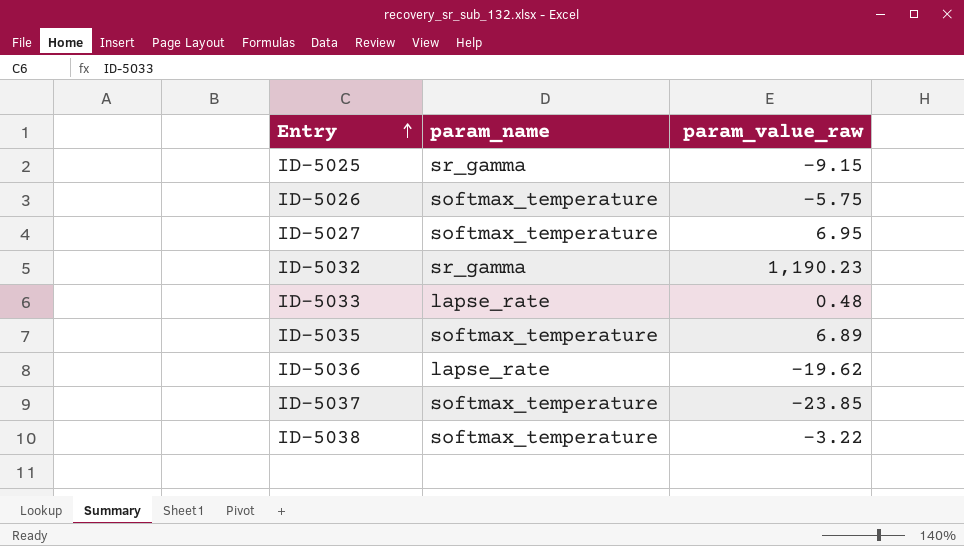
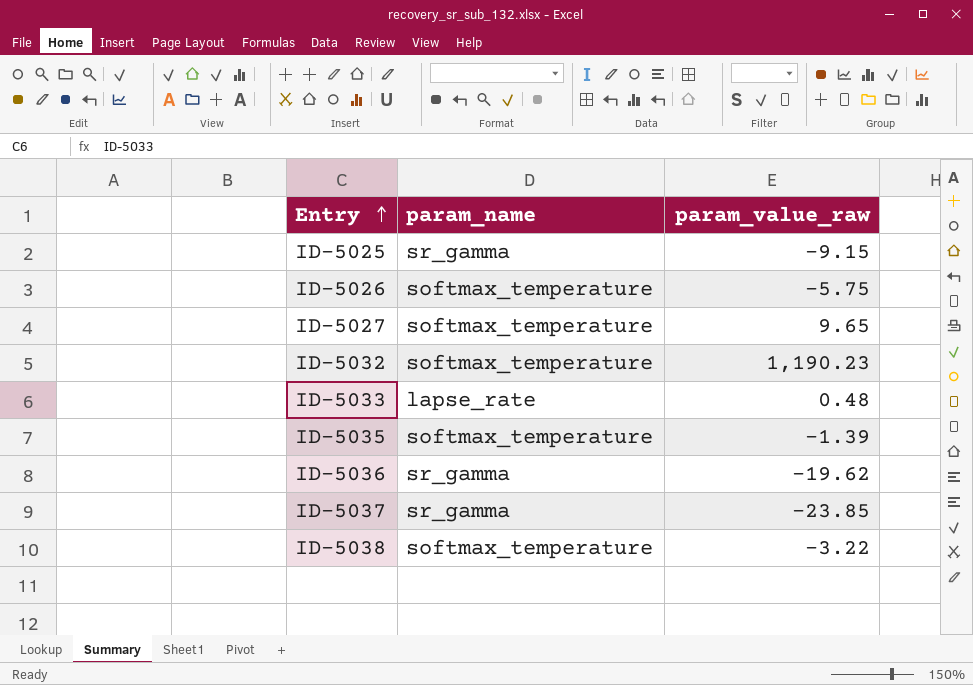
ID-5027 | param_value_raw: 6.95 -> 9.65
ID-5032 | param_name: sr_gamma -> softmax_temperature
ID-5035 | param_value_raw: 6.89 -> -1.39
ID-5036 | param_name: lapse_rate -> sr_gamma
ID-5037 | param_name: softmax_temperature -> sr_gamma

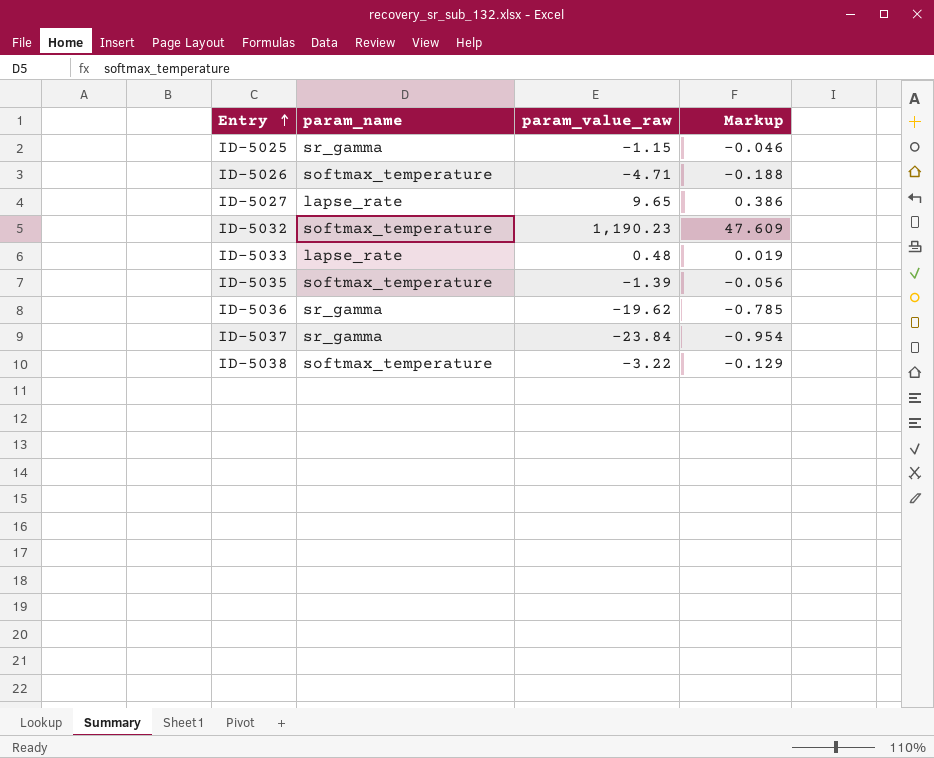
column Markup | formula: none -> [param_value_raw] * 0.04
ID-5025 | param_value_raw: -9.15 -> -1.15
ID-5026 | param_value_raw: -5.75 -> -4.71
ID-5027 | param_name: softmax_temperature -> lapse_rate
ID-5037 | param_value_raw: -23.85 -> -23.84

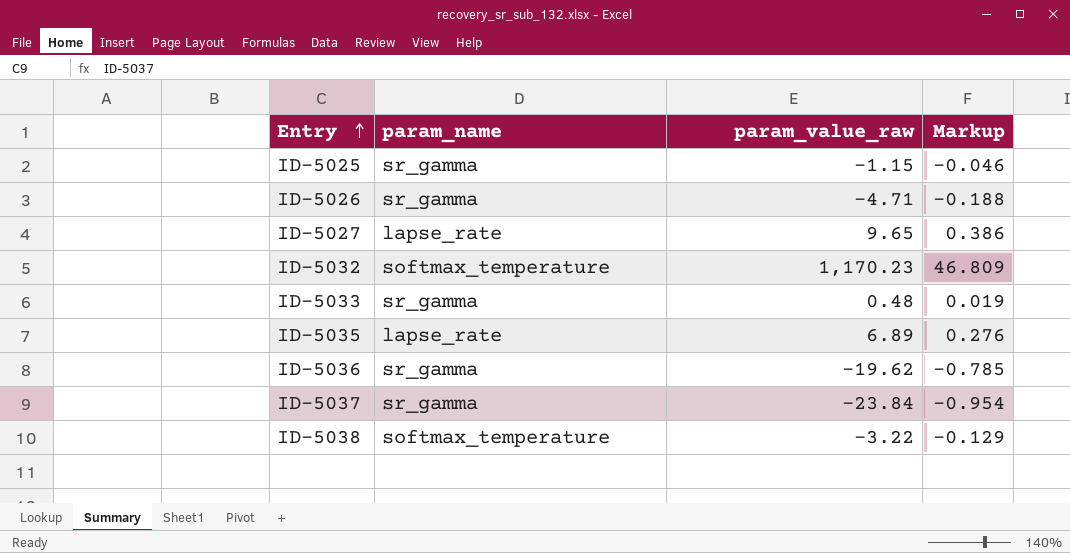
ID-5026 | param_name: softmax_temperature -> sr_gamma
ID-5032 | param_value_raw: 1,190.23 -> 1,170.23
ID-5032 | Markup: 47.609 -> 46.809
ID-5033 | param_name: lapse_rate -> sr_gamma
ID-5035 | param_name: softmax_temperature -> lapse_rate
ID-5035 | param_value_raw: -1.39 -> 6.89
ID-5035 | Markup: -0.056 -> 0.276

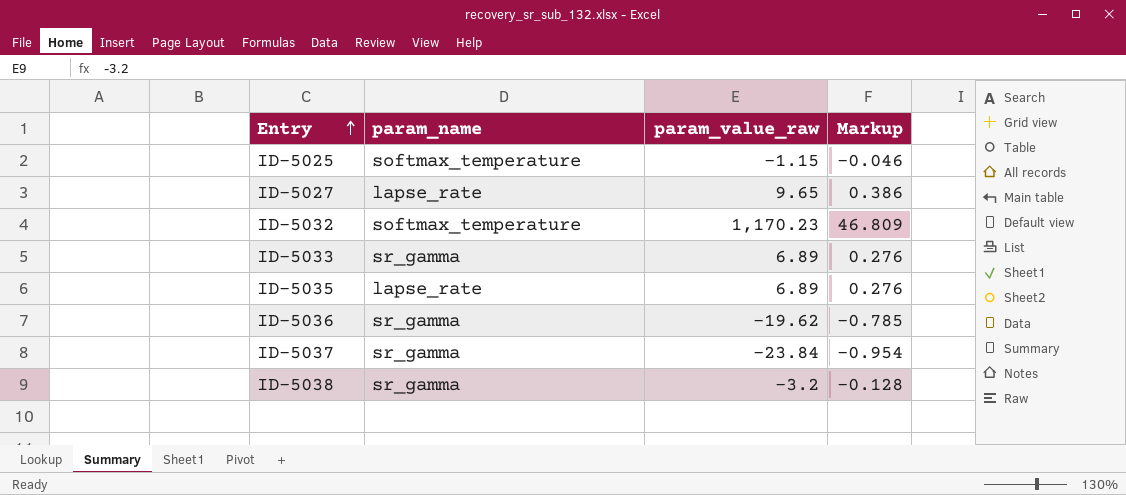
row ID-5026: sr_gamma | -4.71 | -0.188 -> none
ID-5025 | param_name: sr_gamma -> softmax_temperature
ID-5033 | param_value_raw: 0.48 -> 6.89
ID-5033 | Markup: 0.019 -> 0.276
ID-5038 | param_name: softmax_temperature -> sr_gamma
ID-5038 | param_value_raw: -3.22 -> -3.2
ID-5038 | Markup: -0.129 -> -0.128

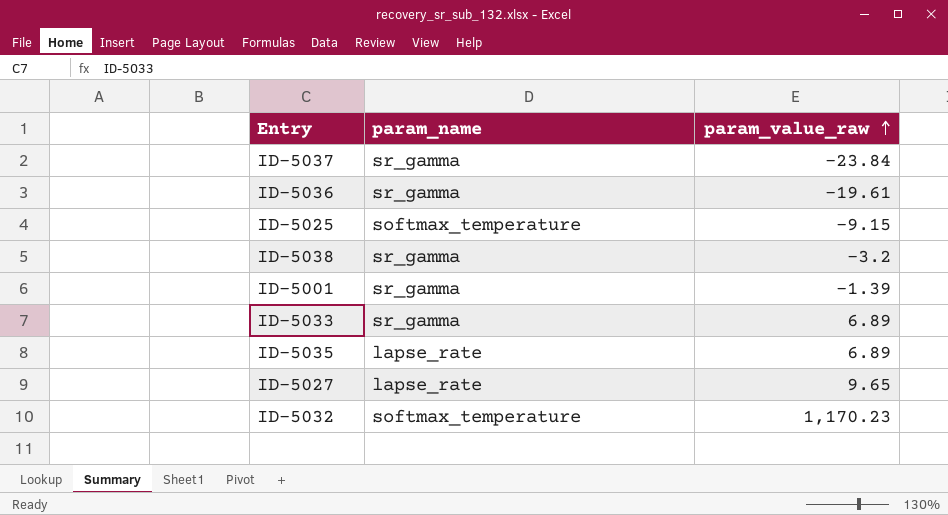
row order: Entry ascending -> param_value_raw ascending
column Markup | formula: [param_value_raw] * 0.04 -> none
ID-5036 | param_value_raw: -19.62 -> -19.61
ID-5025 | param_value_raw: -1.15 -> -9.15
row ID-5001: none -> sr_gamma | -1.39

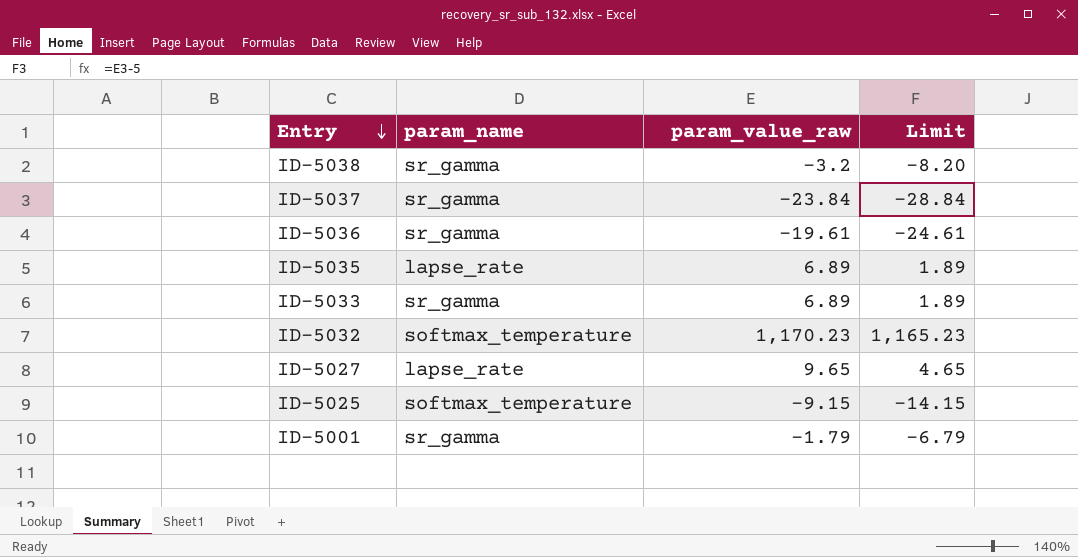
row order: param_value_raw ascending -> Entry descending
column Limit | formula: none -> [param_value_raw] - 5
ID-5001 | param_value_raw: -1.39 -> -1.79

